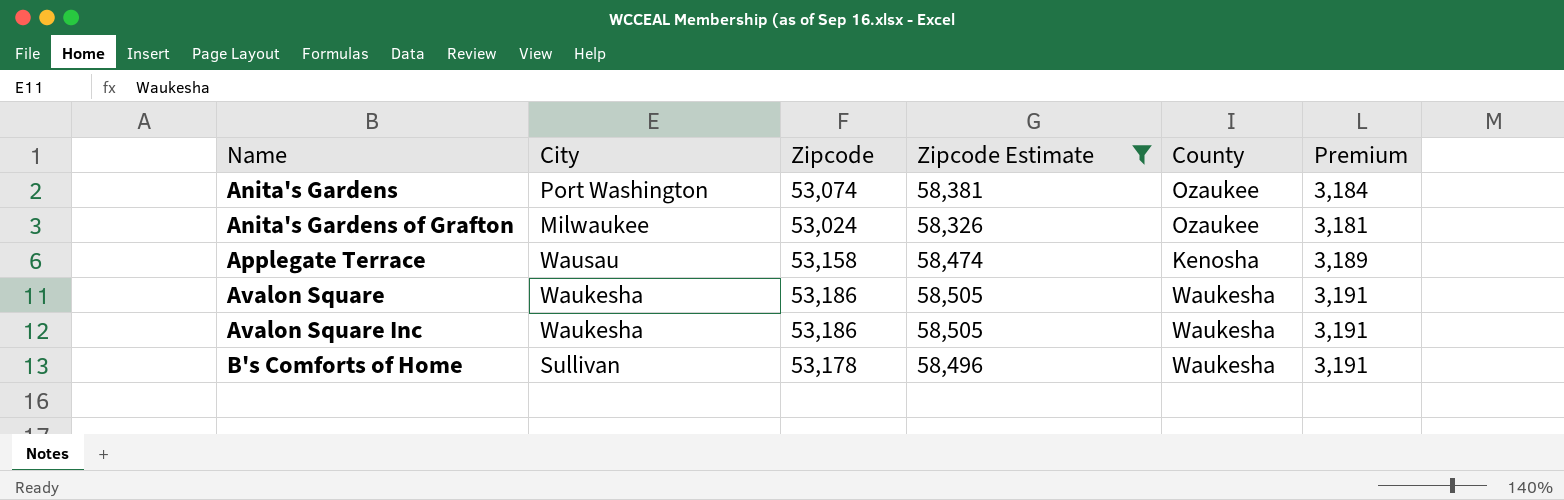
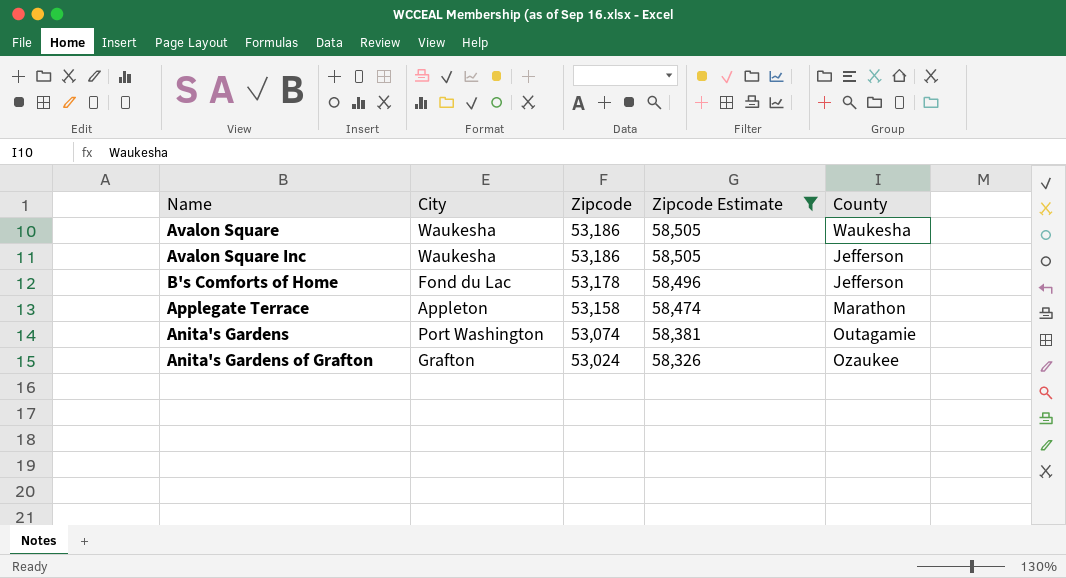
row order: Name ascending -> Zipcode descending
column Premium | formula: [Zipcode] * 0.06 -> none
Avalon Square Inc | County: Waukesha -> Jefferson
B's Comforts of Home | City: Sullivan -> Fond du Lac
B's Comforts of Home | County: Waukesha -> Jefferson
Applegate Terrace | City: Wausau -> Appleton
Applegate Terrace | County: Kenosha -> Marathon
Anita's Gardens | County: Ozaukee -> Outagamie
Anita's Gardens of Grafton | City: Milwaukee -> Grafton

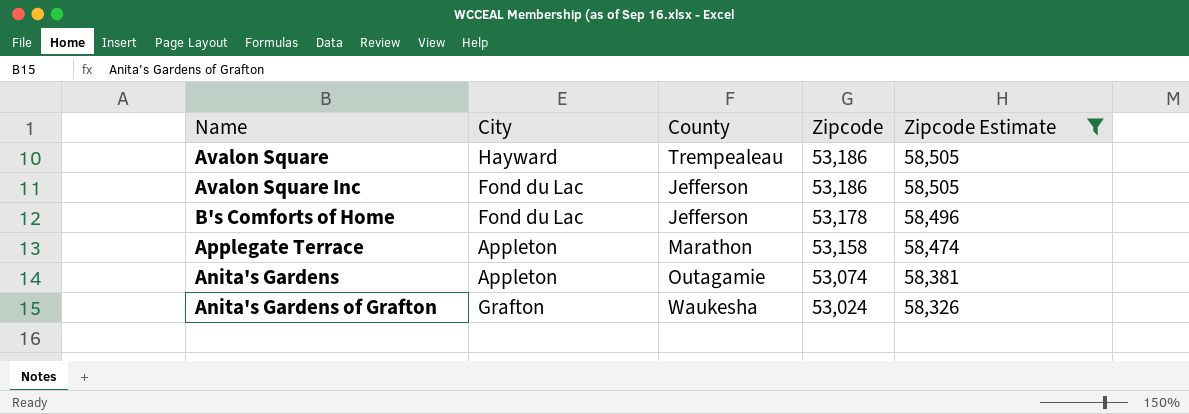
column County | position: 5 -> 3
Avalon Square | City: Waukesha -> Hayward
Avalon Square | County: Waukesha -> Trempealeau
Avalon Square Inc | City: Waukesha -> Fond du Lac
Anita's Gardens | City: Port Washington -> Appleton
Anita's Gardens of Grafton | County: Ozaukee -> Waukesha

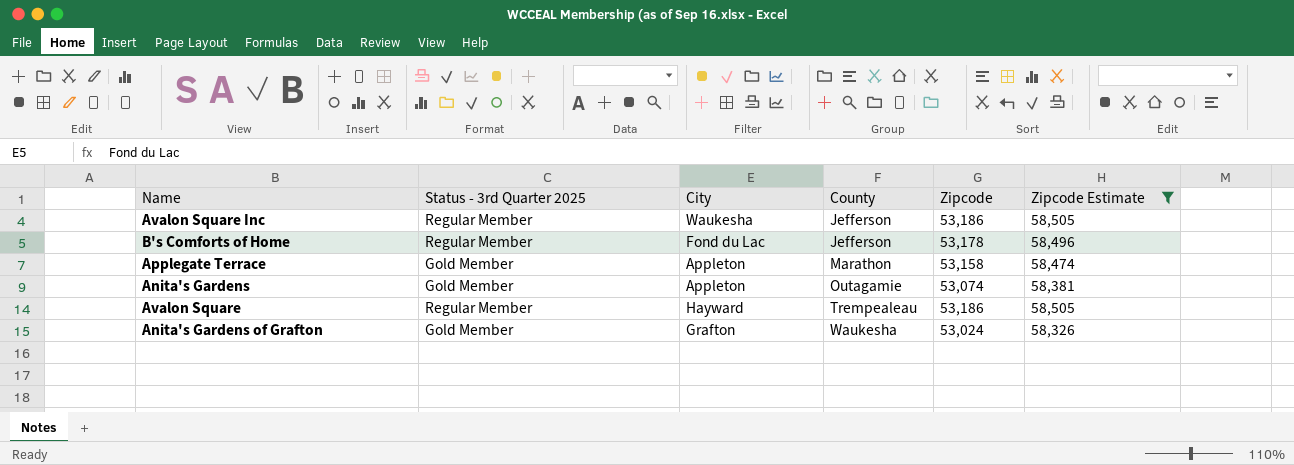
row order: Zipcode descending -> County ascending
column Status - 3rd Quarter 2025 | position: none -> 2
Avalon Square Inc | City: Fond du Lac -> Waukesha

